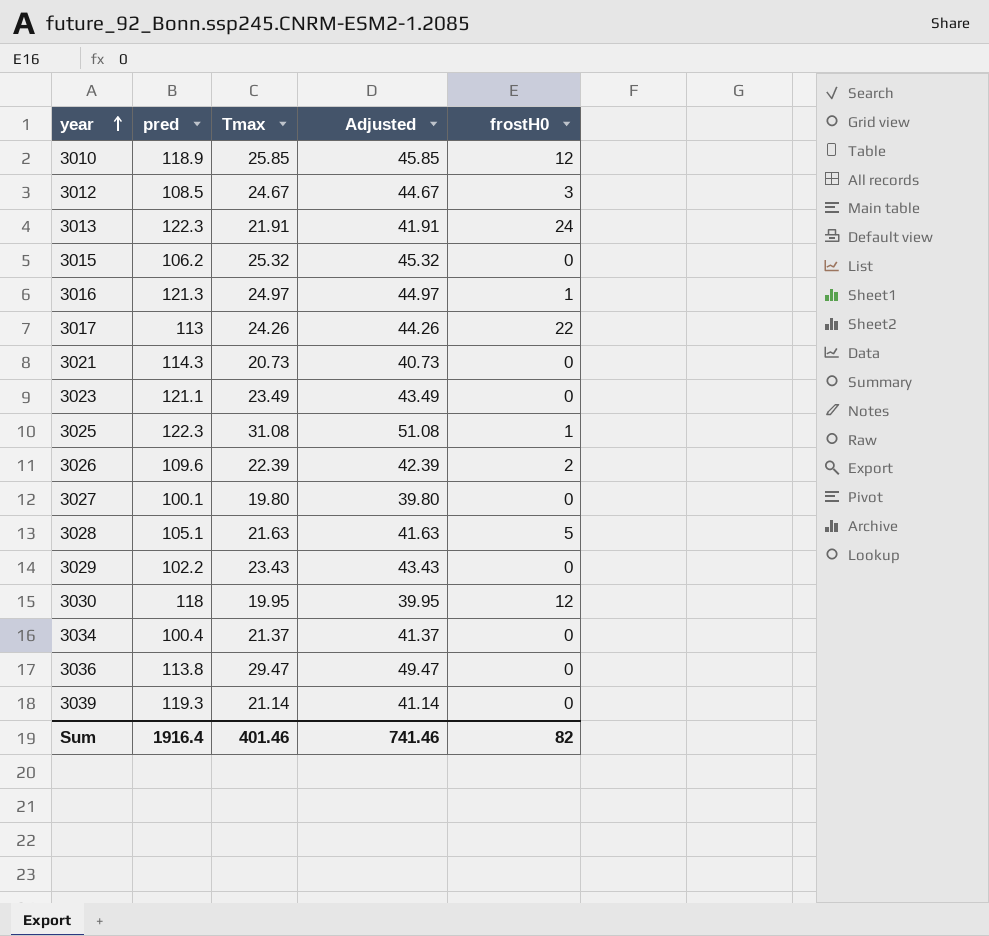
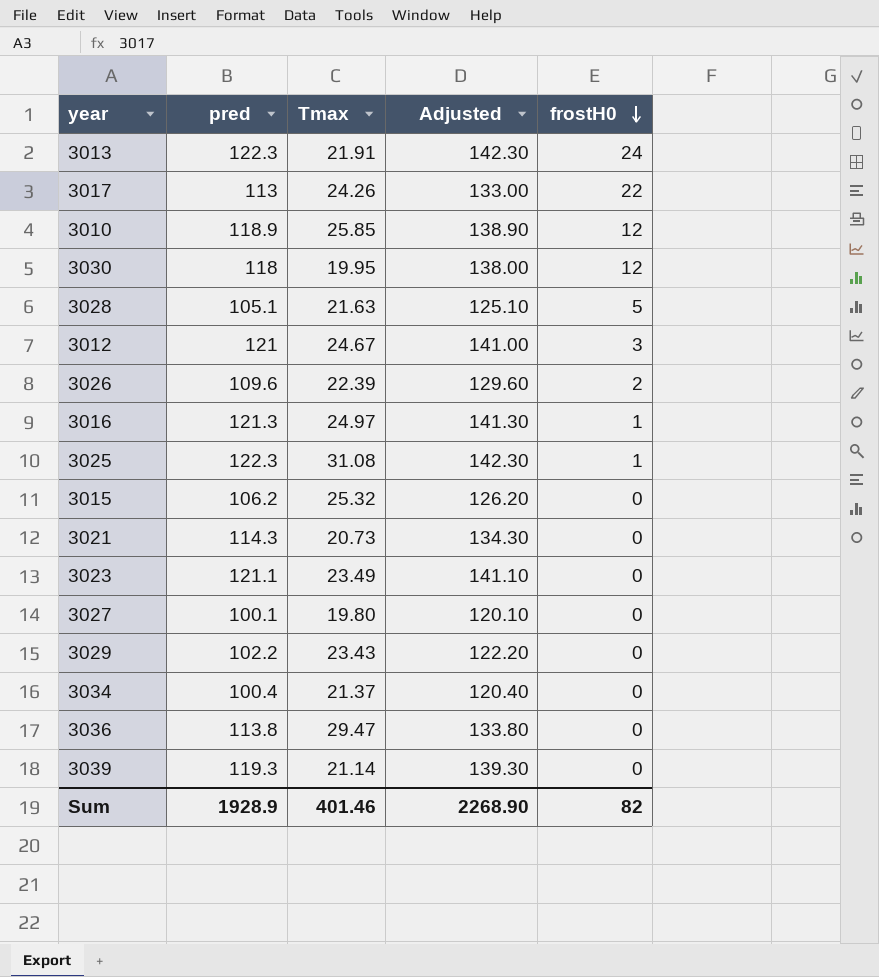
row order: year ascending -> frostH0 descending
column Adjusted | formula: [Tmax] + 20 -> [pred] + 20
3012 | pred: 108.5 -> 121
Sum | pred: 1916.4 -> 1928.9
Sum | Adjusted: 741.46 -> 2268.90

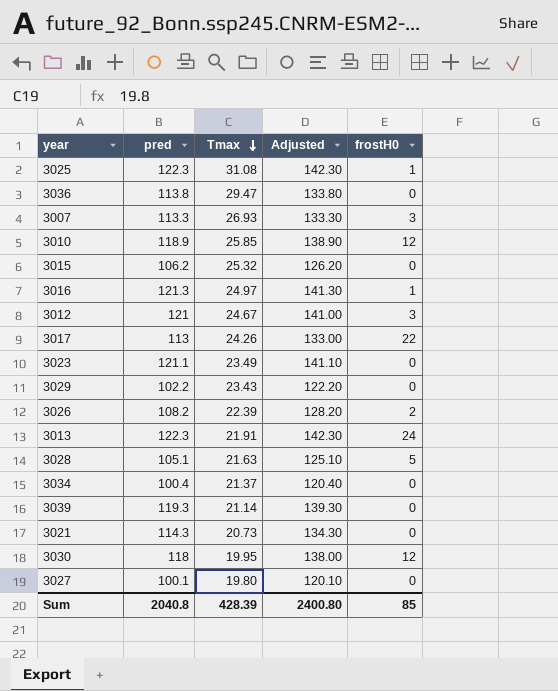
row order: frostH0 descending -> Tmax descending
row 3007: none -> 113.3 | 26.93 | 133.30 | 3
3026 | pred: 109.6 -> 108.2
3026 | Adjusted: 129.60 -> 128.20
Sum | pred: 1928.9 -> 2040.8
Sum | Tmax: 401.46 -> 428.39
Sum | Adjusted: 2268.90 -> 2400.80
Sum | frostH0: 82 -> 85

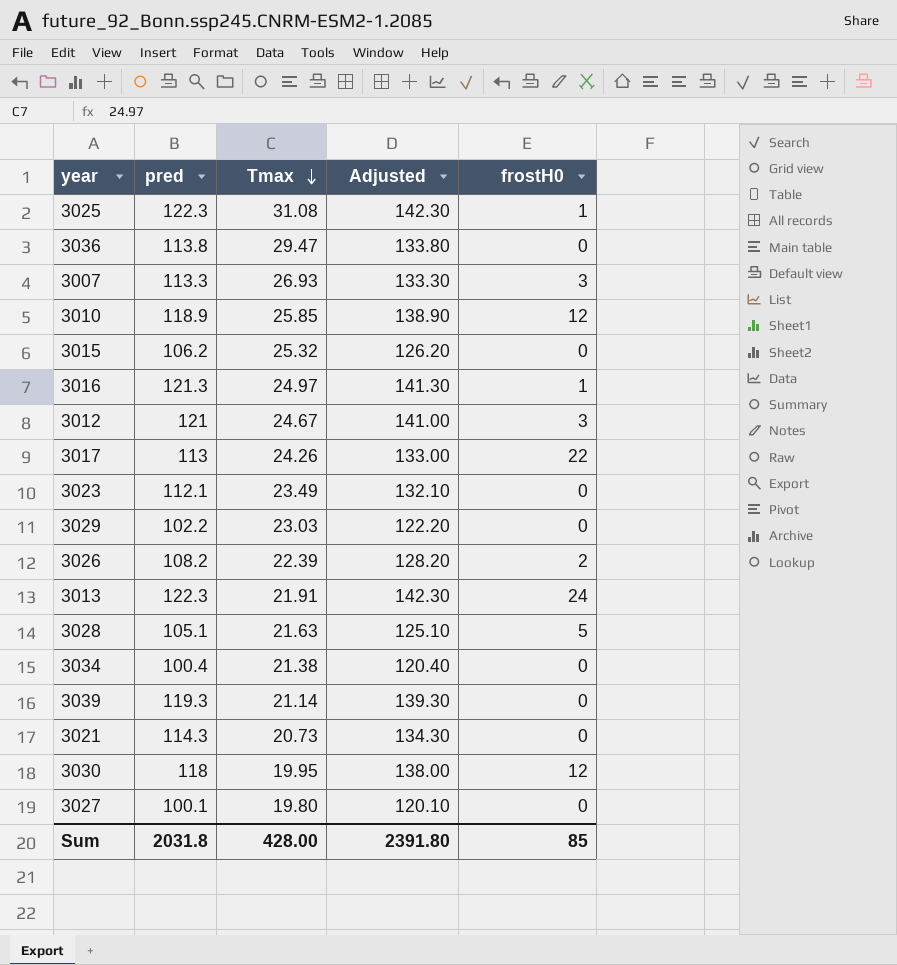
3023 | pred: 121.1 -> 112.1
3023 | Adjusted: 141.10 -> 132.10
3029 | Tmax: 23.43 -> 23.03
3034 | Tmax: 21.37 -> 21.38
Sum | pred: 2040.8 -> 2031.8
Sum | Tmax: 428.39 -> 428.00
Sum | Adjusted: 2400.80 -> 2391.80

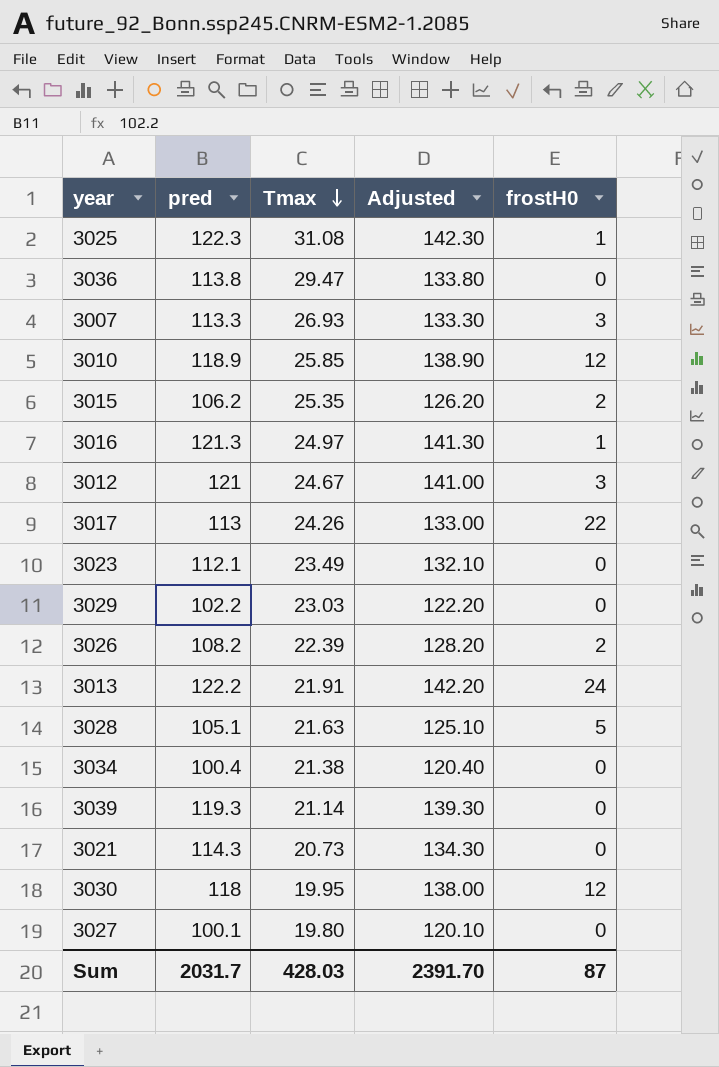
3015 | Tmax: 25.32 -> 25.35
3015 | frostH0: 0 -> 2
3013 | pred: 122.3 -> 122.2
3013 | Adjusted: 142.30 -> 142.20
Sum | pred: 2031.8 -> 2031.7
Sum | Tmax: 428.00 -> 428.03
Sum | Adjusted: 2391.80 -> 2391.70
Sum | frostH0: 85 -> 87

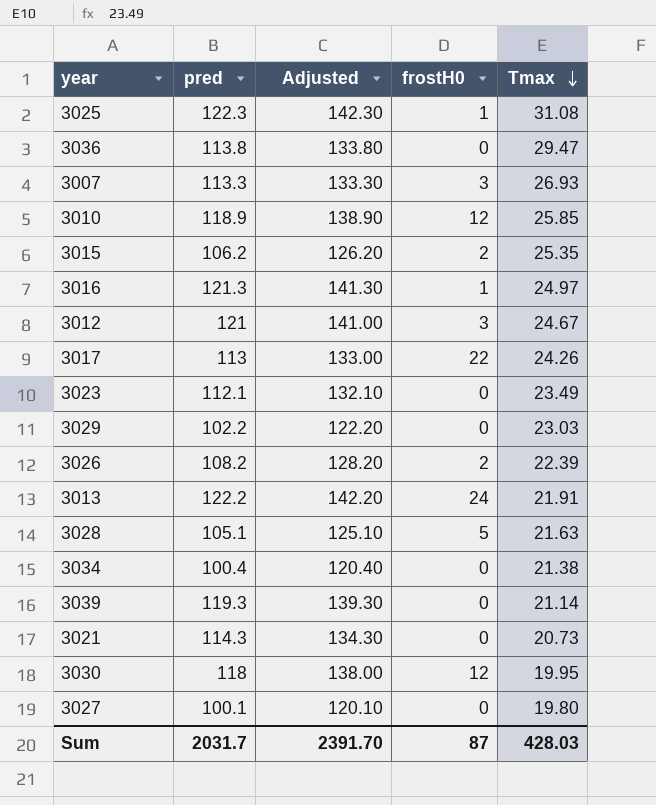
column Tmax | position: 3 -> 5

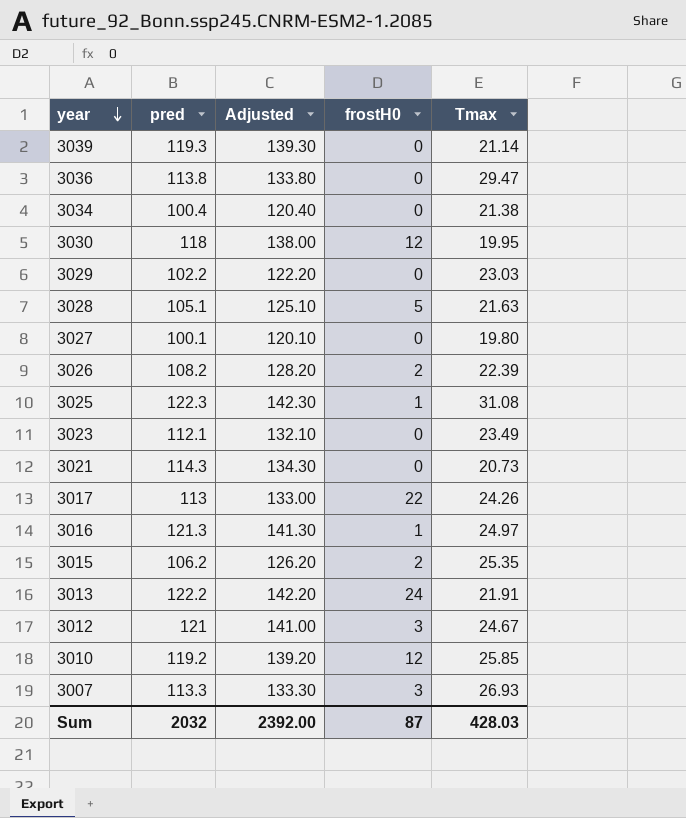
row order: Tmax descending -> year descending
3010 | pred: 118.9 -> 119.2
3010 | Adjusted: 138.90 -> 139.20
Sum | pred: 2031.7 -> 2032
Sum | Adjusted: 2391.70 -> 2392.00

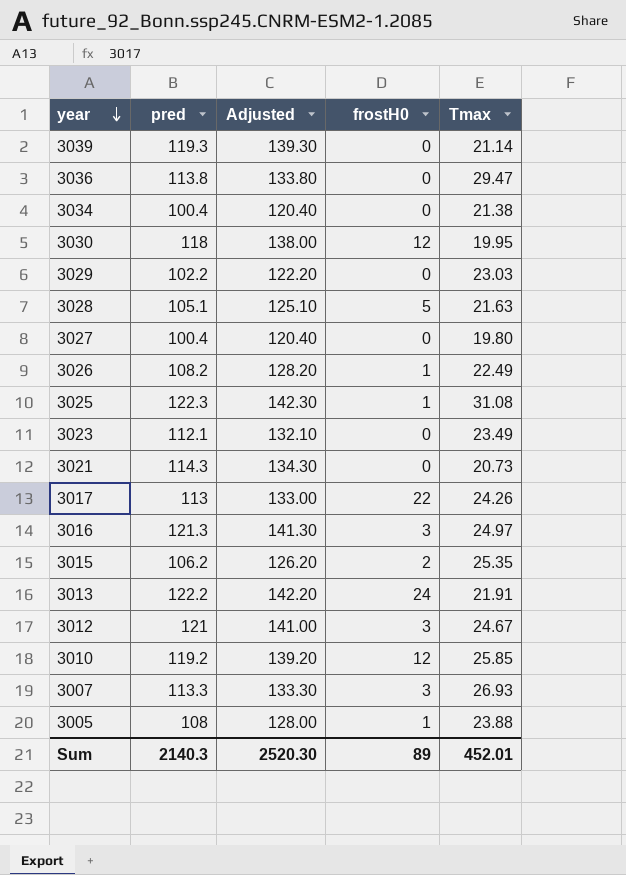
3027 | pred: 100.1 -> 100.4
3027 | Adjusted: 120.10 -> 120.40
3026 | frostH0: 2 -> 1
3026 | Tmax: 22.39 -> 22.49
3016 | frostH0: 1 -> 3
row 3005: none -> 108 | 128.00 | 1 | 23.88
Sum | pred: 2032 -> 2140.3
Sum | Adjusted: 2392.00 -> 2520.30
Sum | frostH0: 87 -> 89
Sum | Tmax: 428.03 -> 452.01

